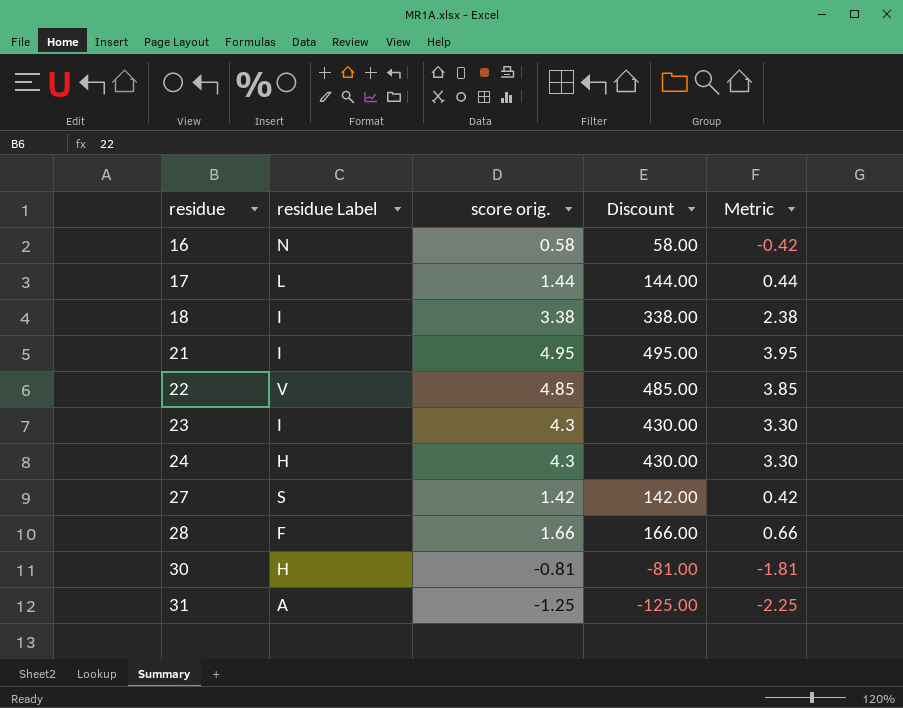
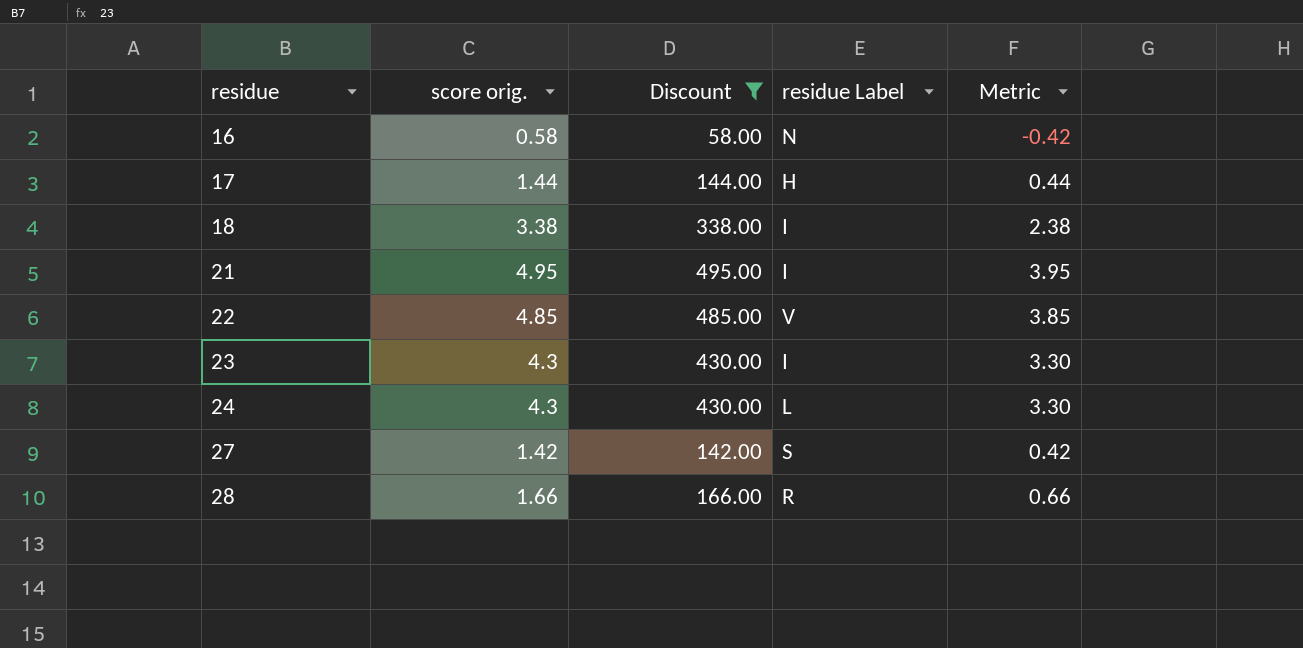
filter: none -> Discount >= 58.00
column residue Label | position: 2 -> 4
17 | residue Label: L -> H
24 | residue Label: H -> L
28 | residue Label: F -> R

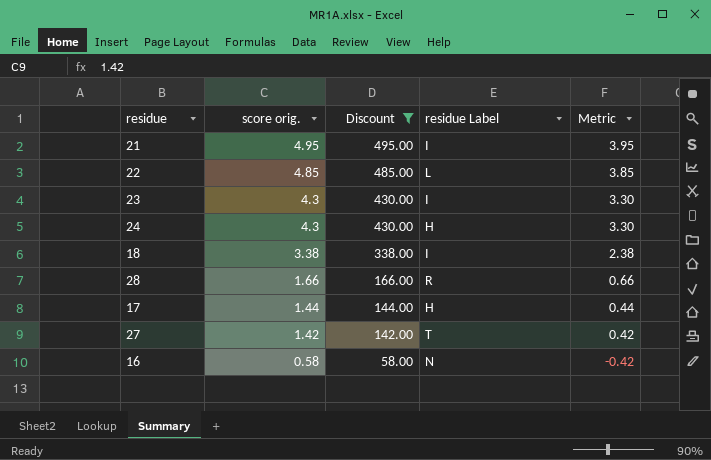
row order: residue ascending -> score orig. descending
22 | residue Label: V -> L
24 | residue Label: L -> H
27 | residue Label: S -> T

